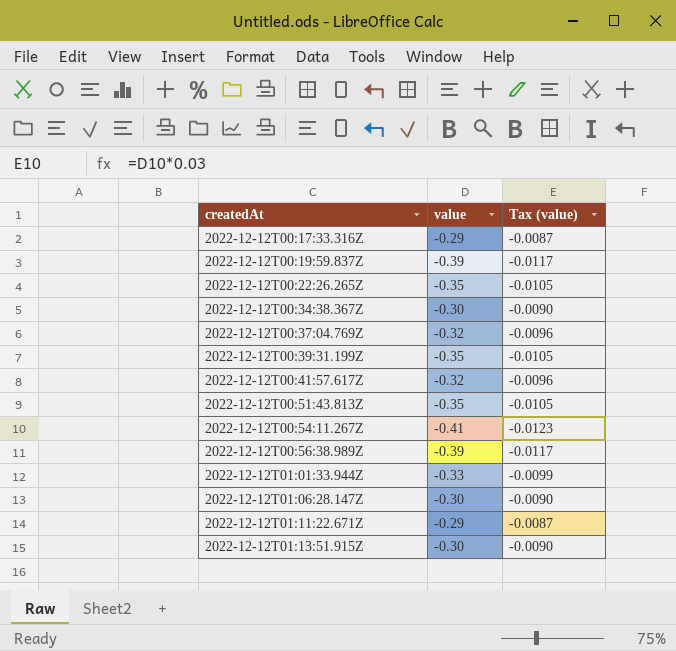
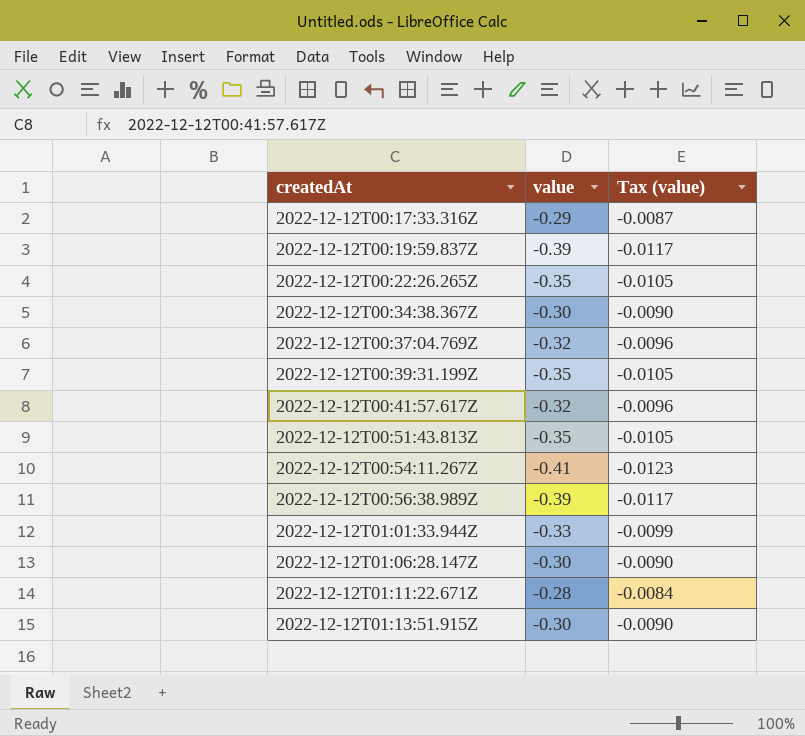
2022-12-12T01:11:22.671Z | value: -0.29 -> -0.28
2022-12-12T01:11:22.671Z | Tax (value): -0.0087 -> -0.0084

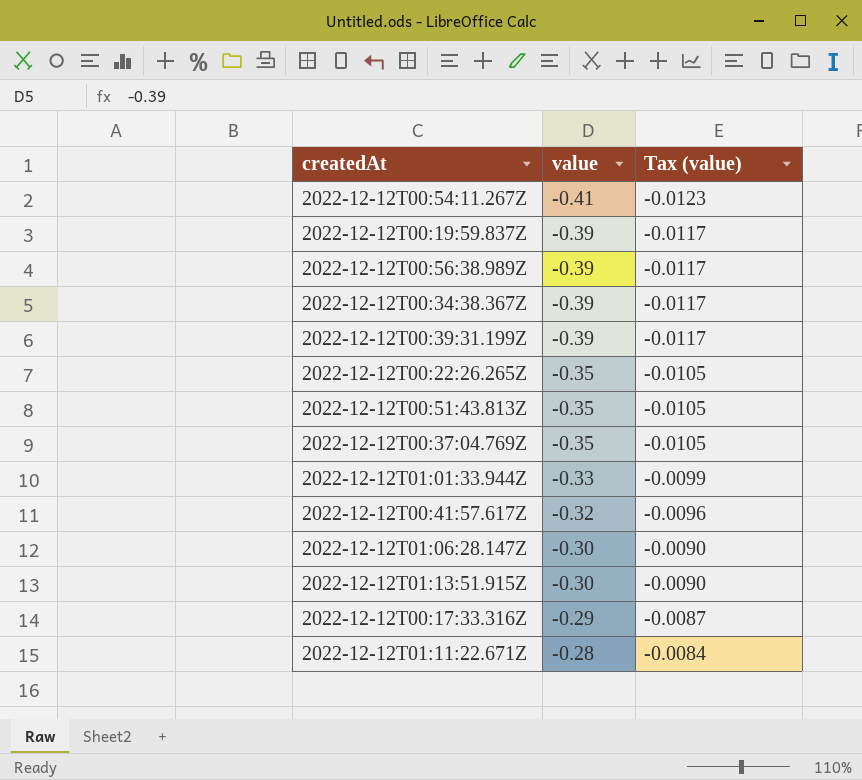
row order: createdAt ascending -> value ascending
2022-12-12T00:34:38.367Z | value: -0.30 -> -0.39
2022-12-12T00:34:38.367Z | Tax (value): -0.0090 -> -0.0117
2022-12-12T00:39:31.199Z | value: -0.35 -> -0.39
2022-12-12T00:39:31.199Z | Tax (value): -0.0105 -> -0.0117
2022-12-12T00:37:04.769Z | value: -0.32 -> -0.35
2022-12-12T00:37:04.769Z | Tax (value): -0.0096 -> -0.0105

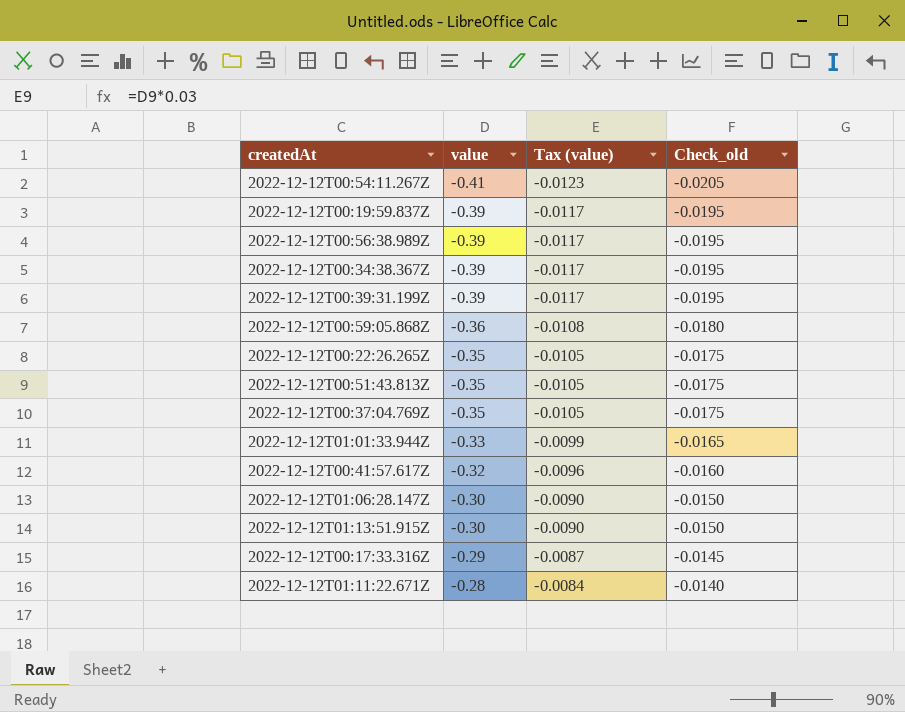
column Check_old | formula: none -> [value] * 0.05
row 2022-12-12T00:59:05.868Z: none -> -0.36 | -0.0108 | -0.0180

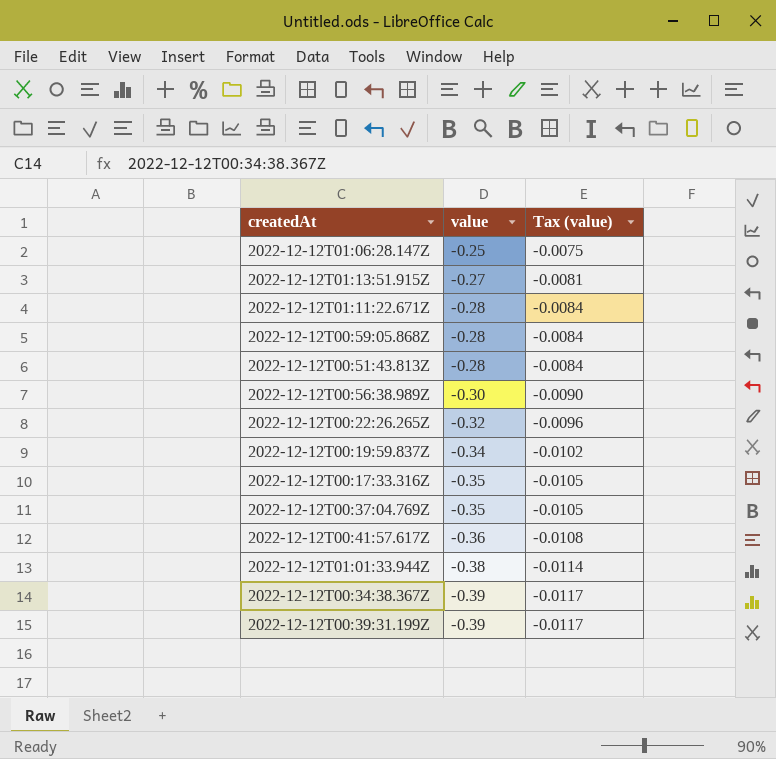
row order: value ascending -> value descending
column Check_old | formula: [value] * 0.05 -> none
row 2022-12-12T00:54:11.267Z: -0.41 | -0.0123 | -0.0205 -> none
2022-12-12T01:06:28.147Z | value: -0.30 -> -0.25
2022-12-12T01:06:28.147Z | Tax (value): -0.0090 -> -0.0075
2022-12-12T01:13:51.915Z | value: -0.30 -> -0.27
2022-12-12T01:13:51.915Z | Tax (value): -0.0090 -> -0.0081
2022-12-12T00:59:05.868Z | value: -0.36 -> -0.28
2022-12-12T00:59:05.868Z | Tax (value): -0.0108 -> -0.0084
2022-12-12T00:51:43.813Z | value: -0.35 -> -0.28
2022-12-12T00:51:43.813Z | Tax (value): -0.0105 -> -0.0084
2022-12-12T00:56:38.989Z | value: -0.39 -> -0.30
2022-12-12T00:56:38.989Z | Tax (value): -0.0117 -> -0.0090
2022-12-12T00:22:26.265Z | value: -0.35 -> -0.32
2022-12-12T00:22:26.265Z | Tax (value): -0.0105 -> -0.0096
2022-12-12T00:19:59.837Z | value: -0.39 -> -0.34
2022-12-12T00:19:59.837Z | Tax (value): -0.0117 -> -0.0102
2022-12-12T00:17:33.316Z | value: -0.29 -> -0.35
2022-12-12T00:17:33.316Z | Tax (value): -0.0087 -> -0.0105
2022-12-12T00:41:57.617Z | value: -0.32 -> -0.36
2022-12-12T00:41:57.617Z | Tax (value): -0.0096 -> -0.0108
2022-12-12T01:01:33.944Z | value: -0.33 -> -0.38
2022-12-12T01:01:33.944Z | Tax (value): -0.0099 -> -0.0114

